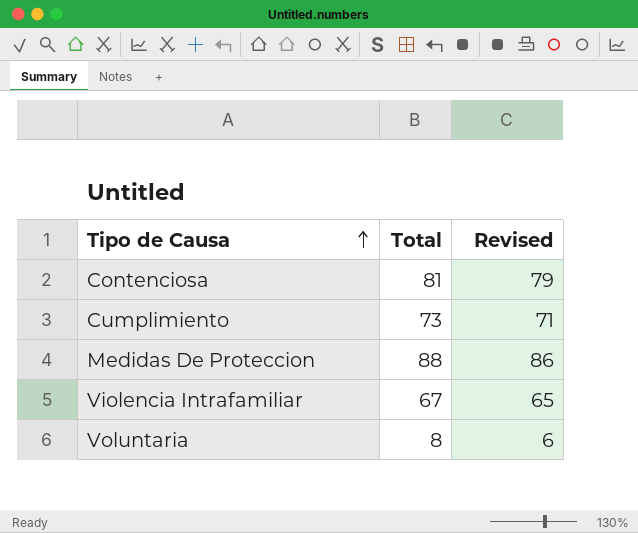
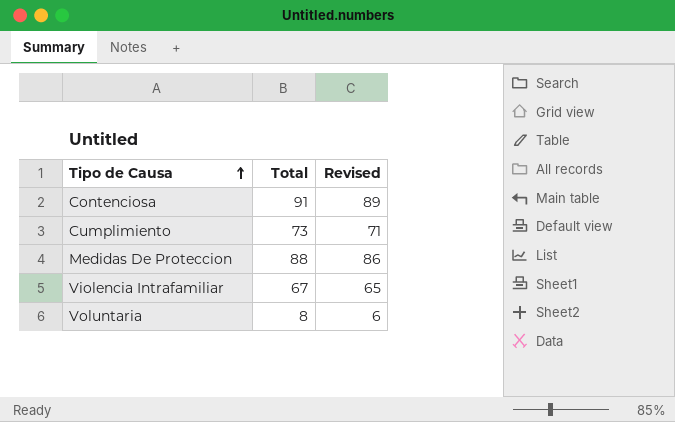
Contenciosa | Total: 81 -> 91
Contenciosa | Revised: 79 -> 89

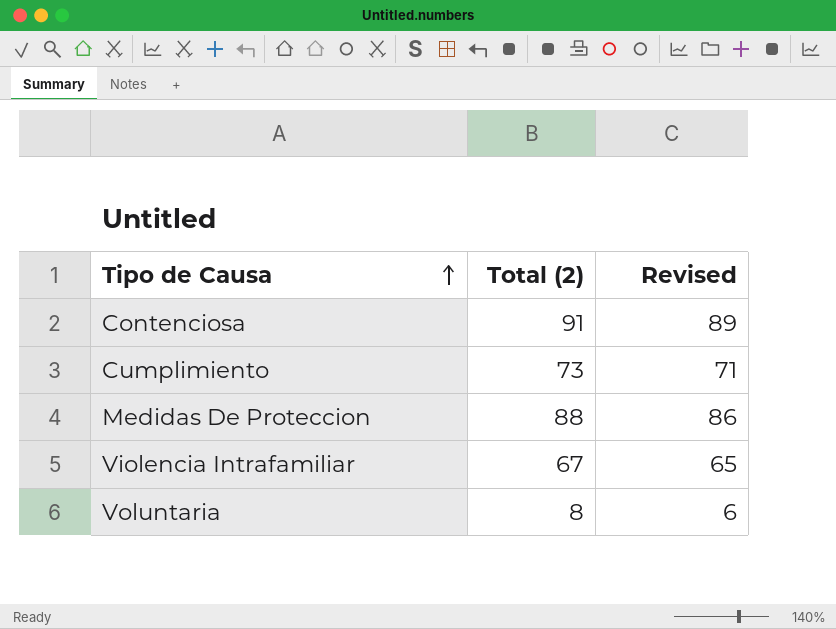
column name: Total -> Total (2)

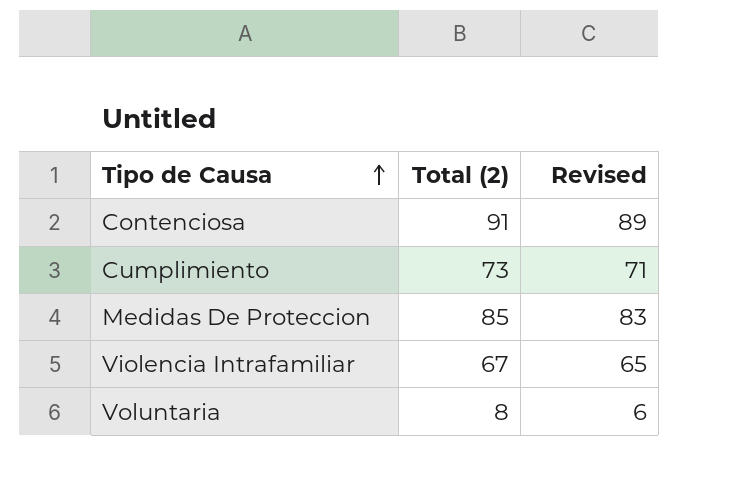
Medidas De Proteccion | Total (2): 88 -> 85
Medidas De Proteccion | Revised: 86 -> 83

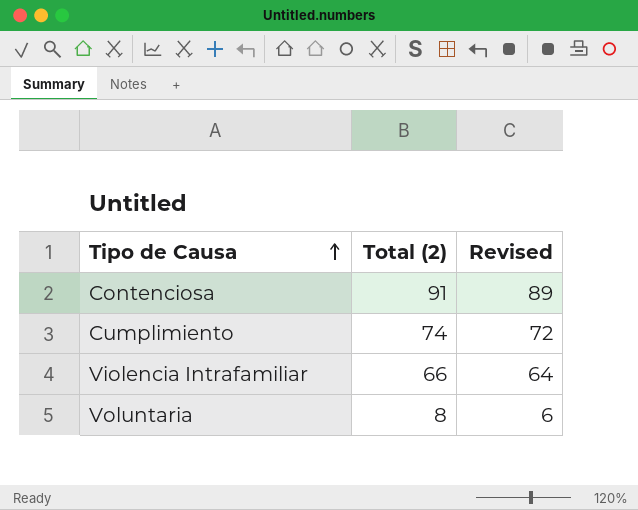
row Medidas De Proteccion: 85 | 83 -> none
Cumplimiento | Total (2): 73 -> 74
Cumplimiento | Revised: 71 -> 72
Violencia Intrafamiliar | Total (2): 67 -> 66
Violencia Intrafamiliar | Revised: 65 -> 64

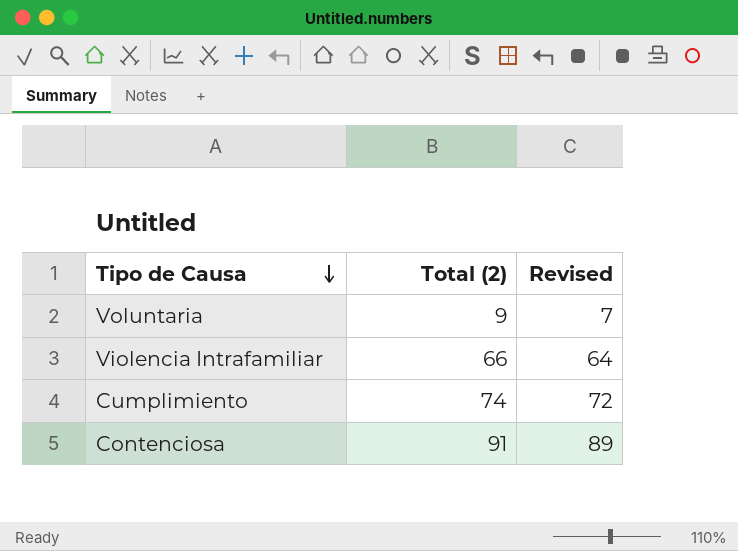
row order: Tipo de Causa ascending -> Tipo de Causa descending
Voluntaria | Total (2): 8 -> 9
Voluntaria | Revised: 6 -> 7

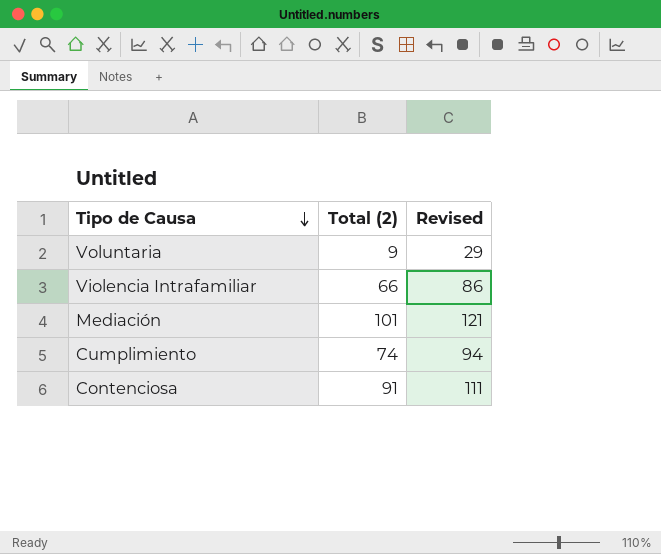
column Revised | formula: [Total (2)] - 2 -> [Total (2)] + 20
row Mediación: none -> 101 | 121

